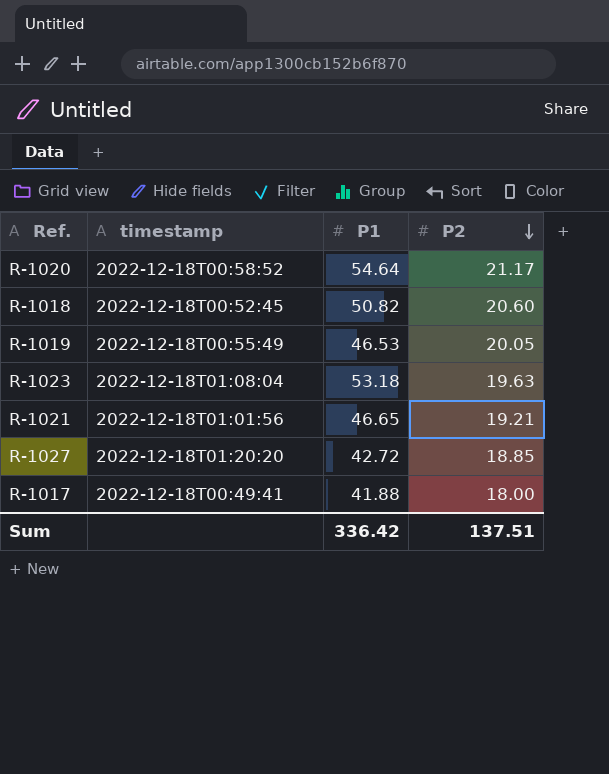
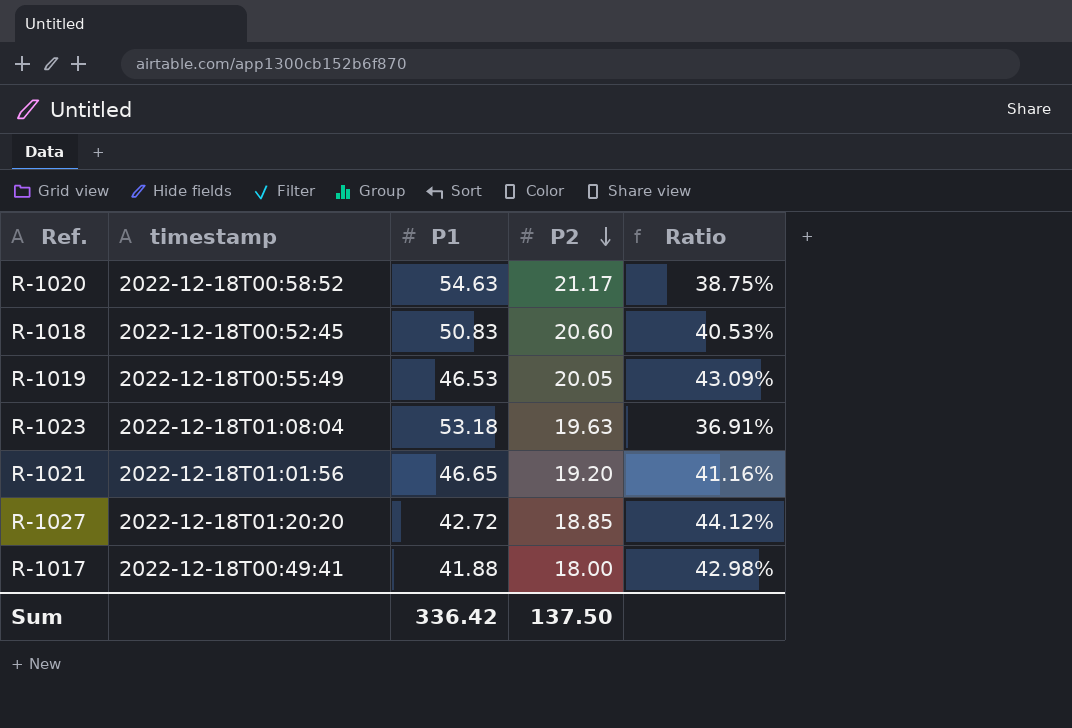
column Ratio | formula: none -> [P2] / [P1]
R-1020 | P1: 54.64 -> 54.63
R-1018 | P1: 50.82 -> 50.83
R-1021 | P2: 19.21 -> 19.20
Sum | P2: 137.51 -> 137.50

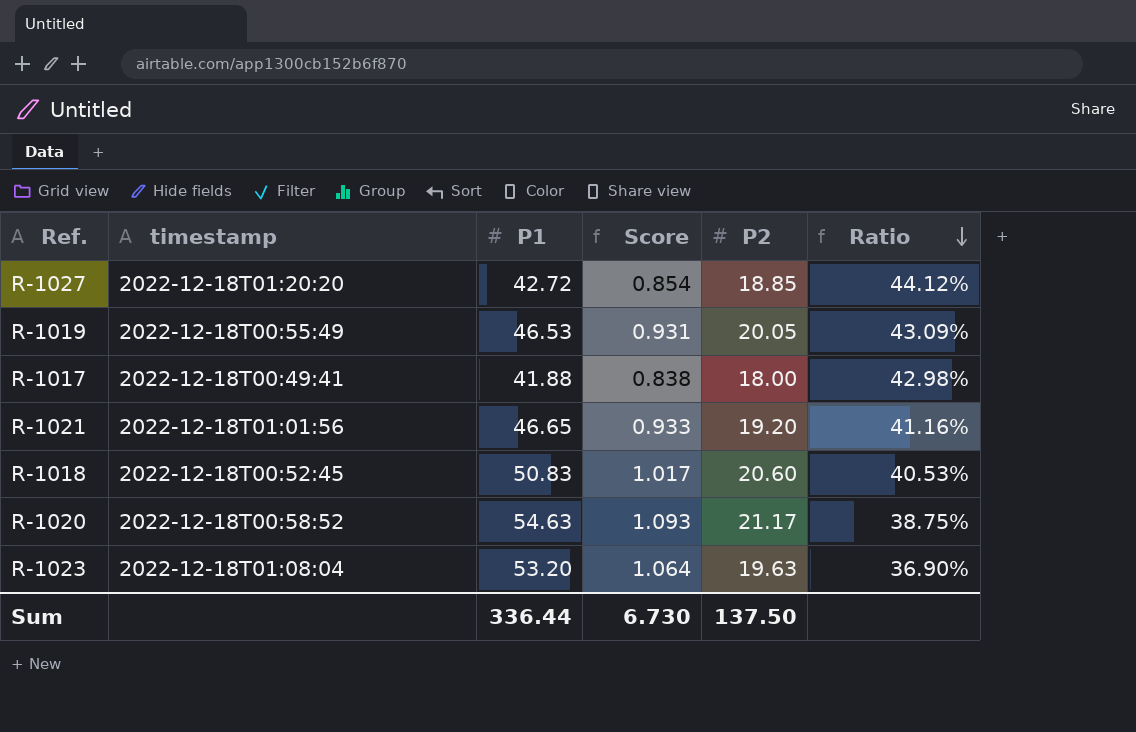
row order: P2 descending -> Ratio descending
column Score | formula: none -> [P1] * 0.02
R-1023 | P1: 53.18 -> 53.20
R-1023 | Ratio: 36.91% -> 36.90%
Sum | P1: 336.42 -> 336.44

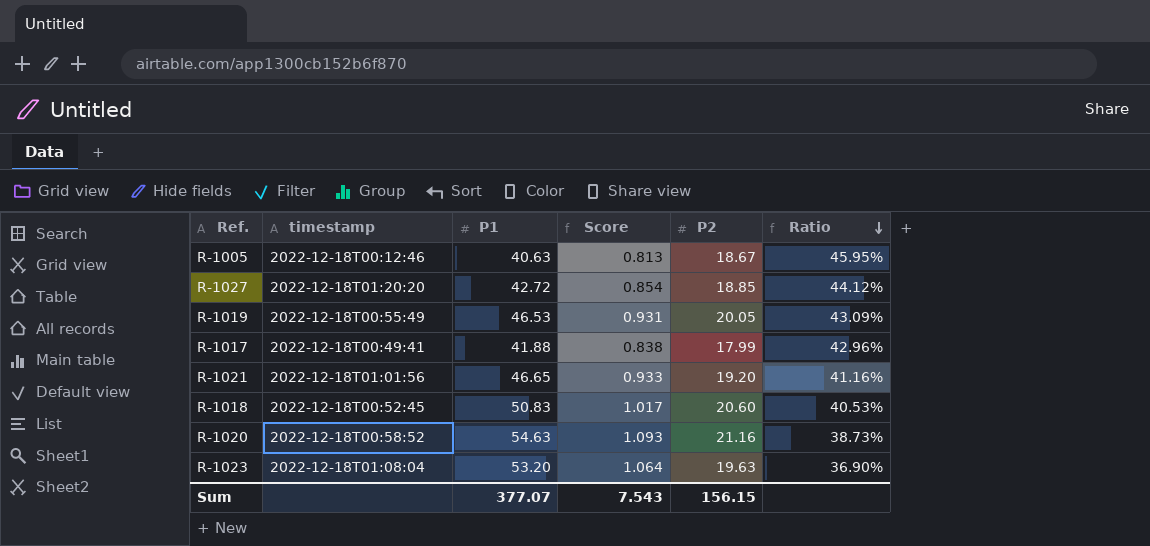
row R-1005: none -> 2022-12-18T00:12:46 | 40.63 | 0.813 | 18.67 | 45.95%
R-1017 | P2: 18.00 -> 17.99
R-1017 | Ratio: 42.98% -> 42.96%
R-1020 | P2: 21.17 -> 21.16
R-1020 | Ratio: 38.75% -> 38.73%
Sum | P1: 336.44 -> 377.07
Sum | Score: 6.730 -> 7.543
Sum | P2: 137.50 -> 156.15

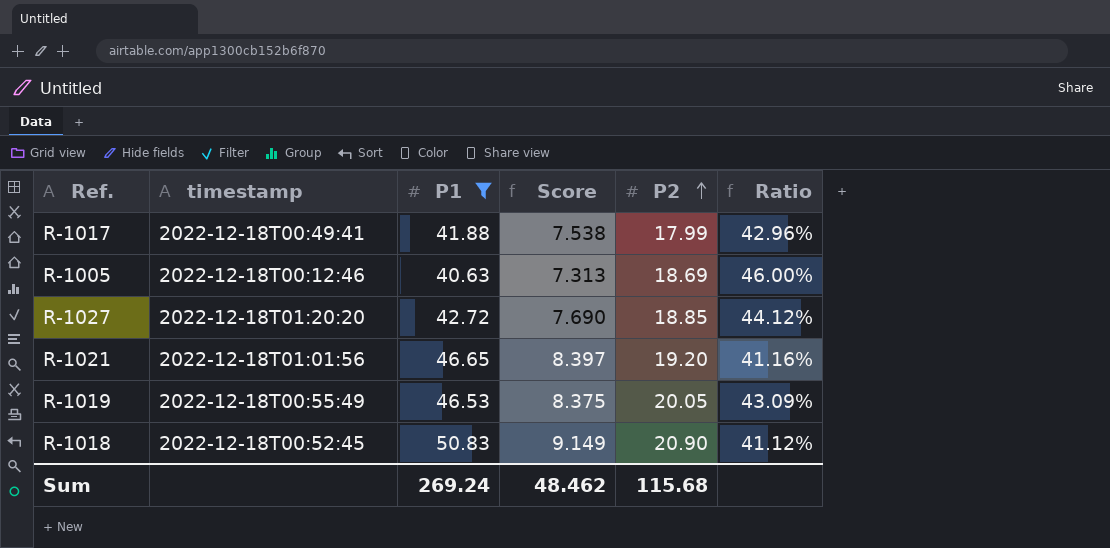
filter: none -> P1 <= 50.83
row order: Ratio descending -> P2 ascending
column Score | formula: [P1] * 0.02 -> [P1] * 0.18
R-1005 | P2: 18.67 -> 18.69
R-1005 | Ratio: 45.95% -> 46.00%
R-1018 | P2: 20.60 -> 20.90
R-1018 | Ratio: 40.53% -> 41.12%
Sum | P1: 377.07 -> 269.24
Sum | Score: 7.543 -> 48.462
Sum | P2: 156.15 -> 115.68

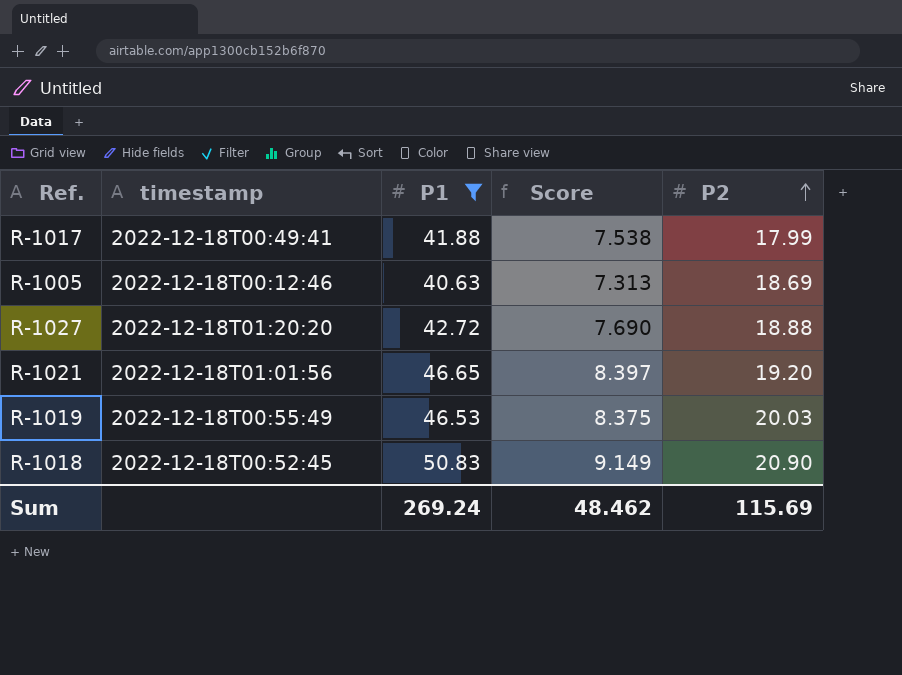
column Ratio | formula: [P2] / [P1] -> none
R-1027 | P2: 18.85 -> 18.88
R-1019 | P2: 20.05 -> 20.03
Sum | P2: 115.68 -> 115.69

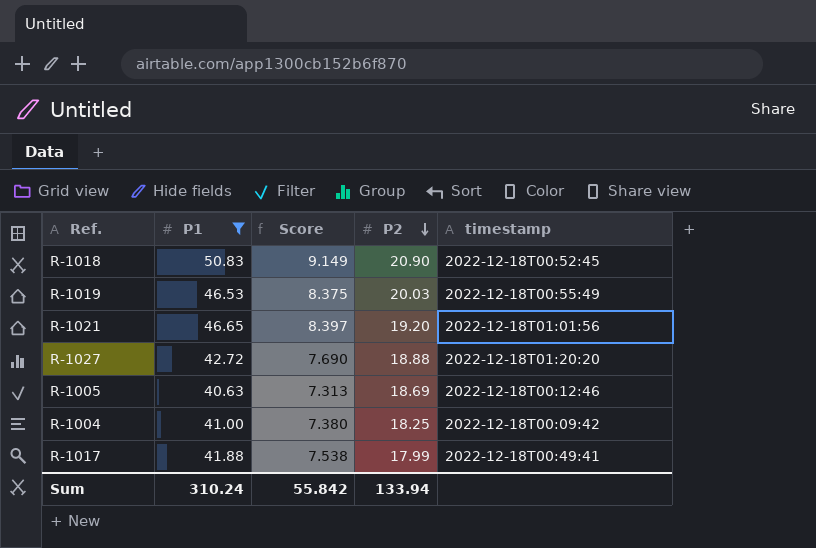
row order: P2 ascending -> P2 descending
column timestamp | position: 2 -> 5
row R-1004: none -> 41.00 | 7.380 | 18.25 | 2022-12-18T00:09:42
Sum | P1: 269.24 -> 310.24
Sum | Score: 48.462 -> 55.842
Sum | P2: 115.69 -> 133.94

